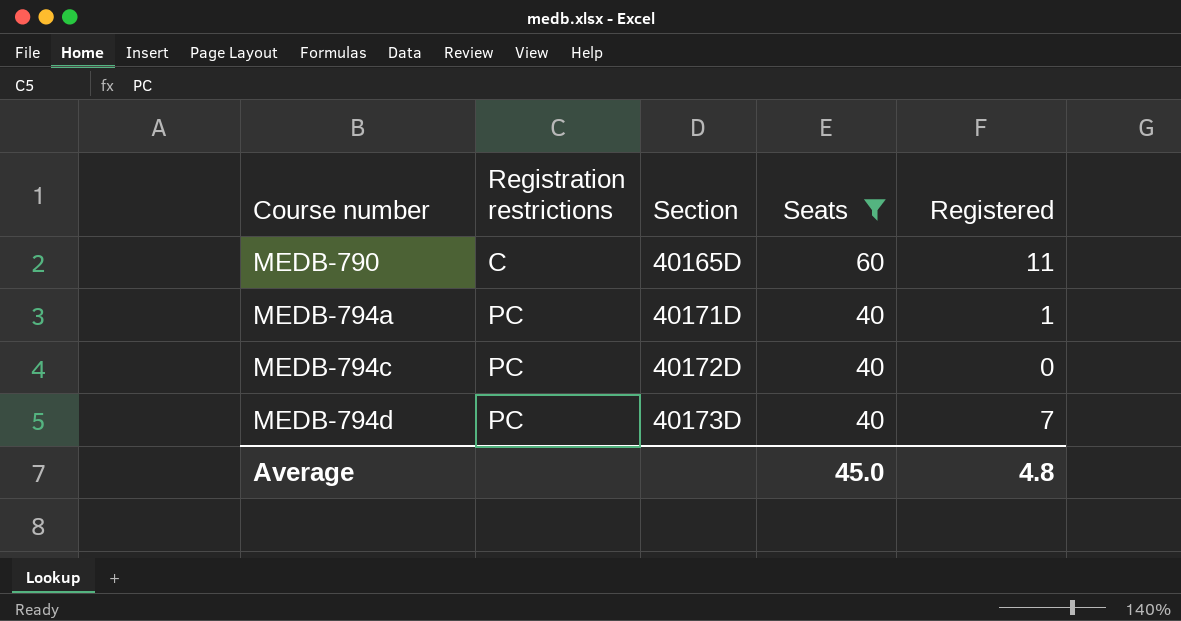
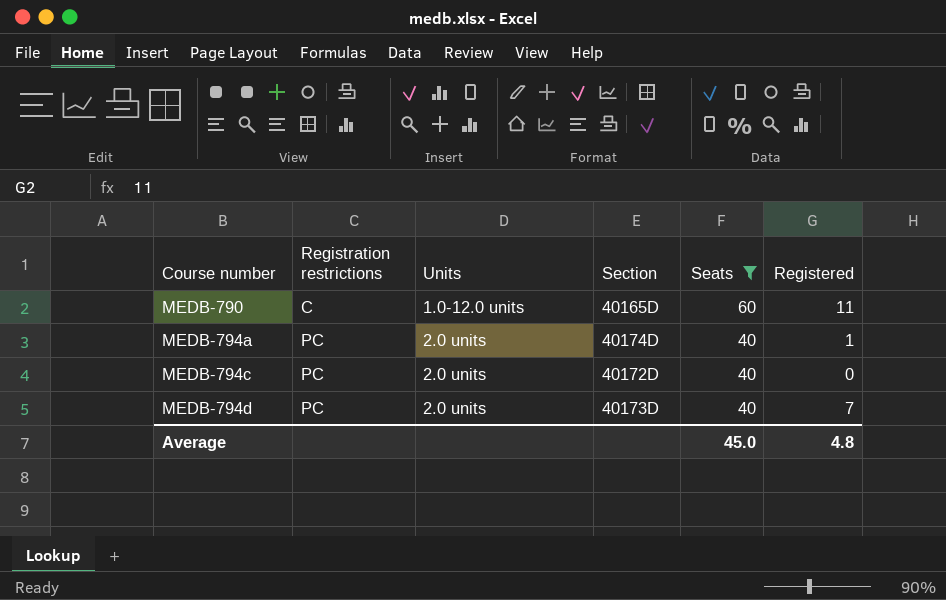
column Units | position: none -> 3
MEDB-794a | Section: 40171D -> 40174D

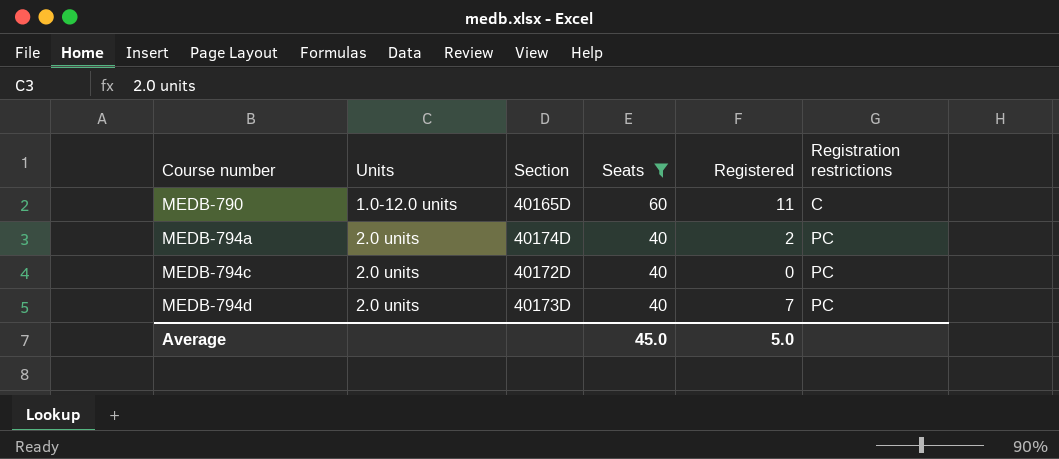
column Registration restrictions | position: 2 -> 6
MEDB-794a | Registered: 1 -> 2
Average | Registered: 4.8 -> 5.0

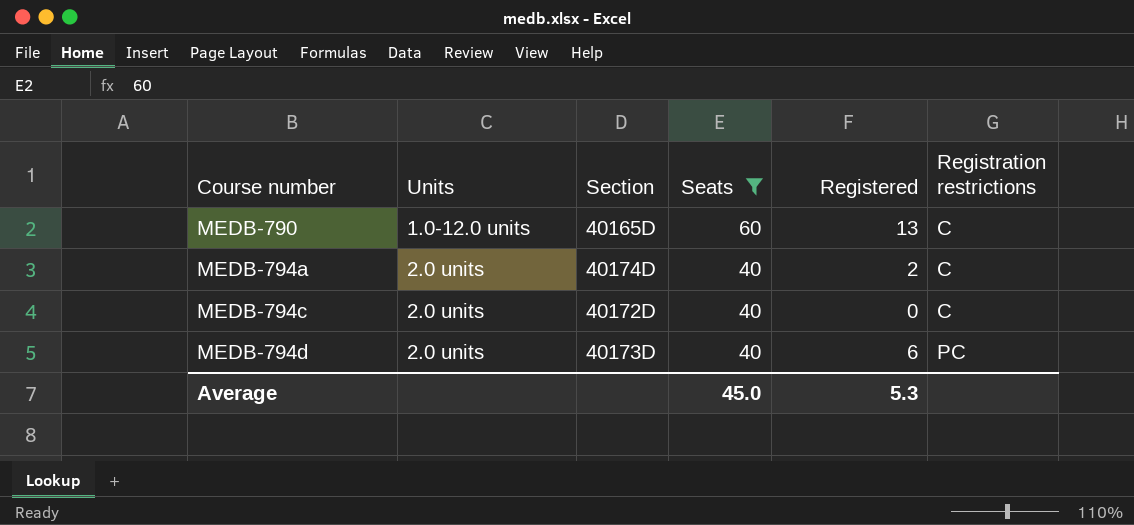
MEDB-790 | Registered: 11 -> 13
MEDB-794a | Registration restrictions: PC -> C
MEDB-794c | Registration restrictions: PC -> C
MEDB-794d | Registered: 7 -> 6
Average | Registered: 5.0 -> 5.3

